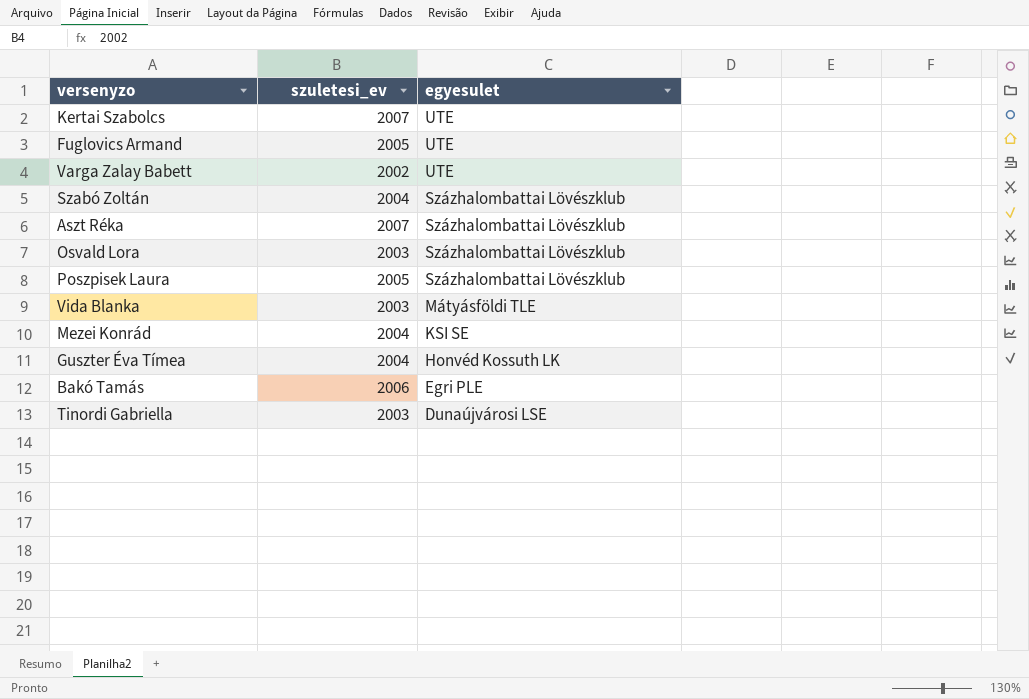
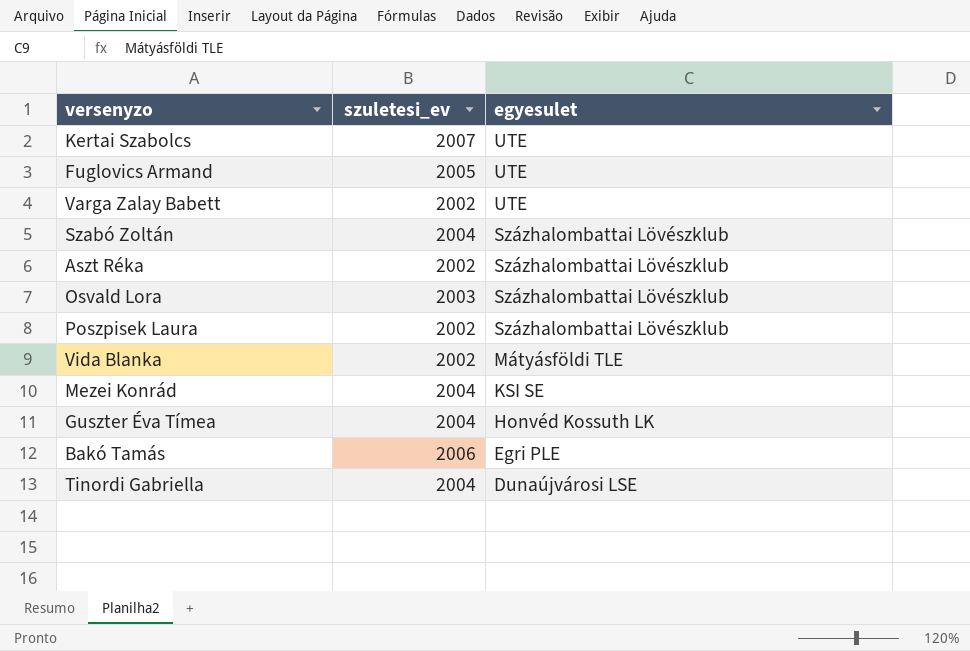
Aszt Réka | szuletesi_ev: 2007 -> 2002
Poszpisek Laura | szuletesi_ev: 2005 -> 2002
Vida Blanka | szuletesi_ev: 2003 -> 2002
Tinordi Gabriella | szuletesi_ev: 2003 -> 2004

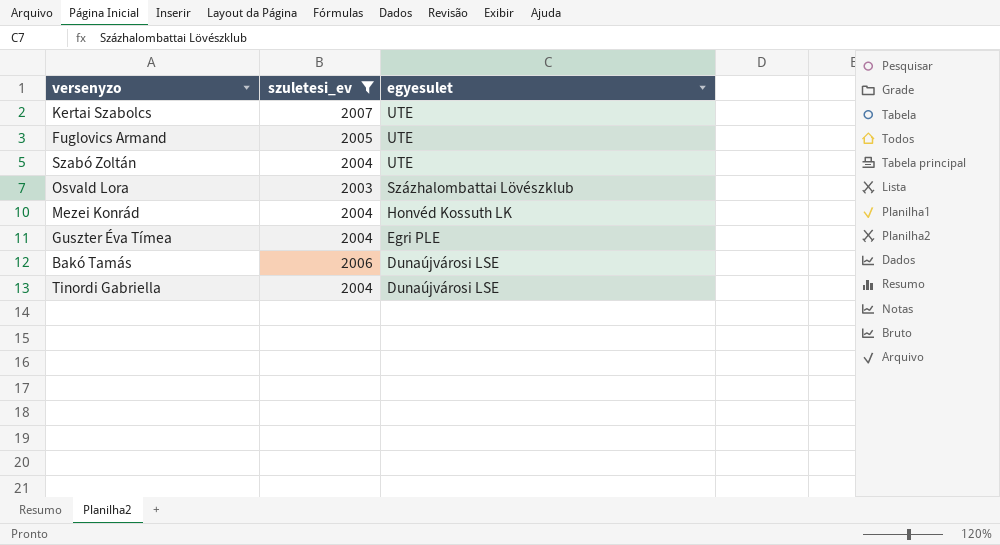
filter: none -> szuletesi_ev != 2002
Szabó Zoltán | egyesulet: Százhalombattai Lövészklub -> UTE
Mezei Konrád | egyesulet: KSI SE -> Honvéd Kossuth LK
Guszter Éva Tímea | egyesulet: Honvéd Kossuth LK -> Egri PLE
Bakó Tamás | egyesulet: Egri PLE -> Dunaújvárosi LSE

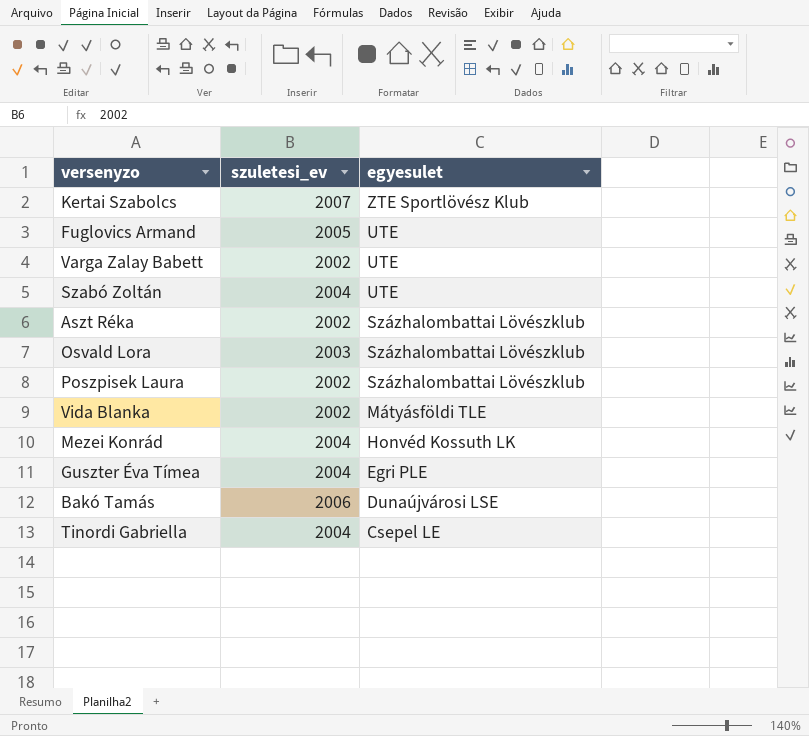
filter: szuletesi_ev != 2002 -> none
Kertai Szabolcs | egyesulet: UTE -> ZTE Sportlövész Klub
Tinordi Gabriella | egyesulet: Dunaújvárosi LSE -> Csepel LE

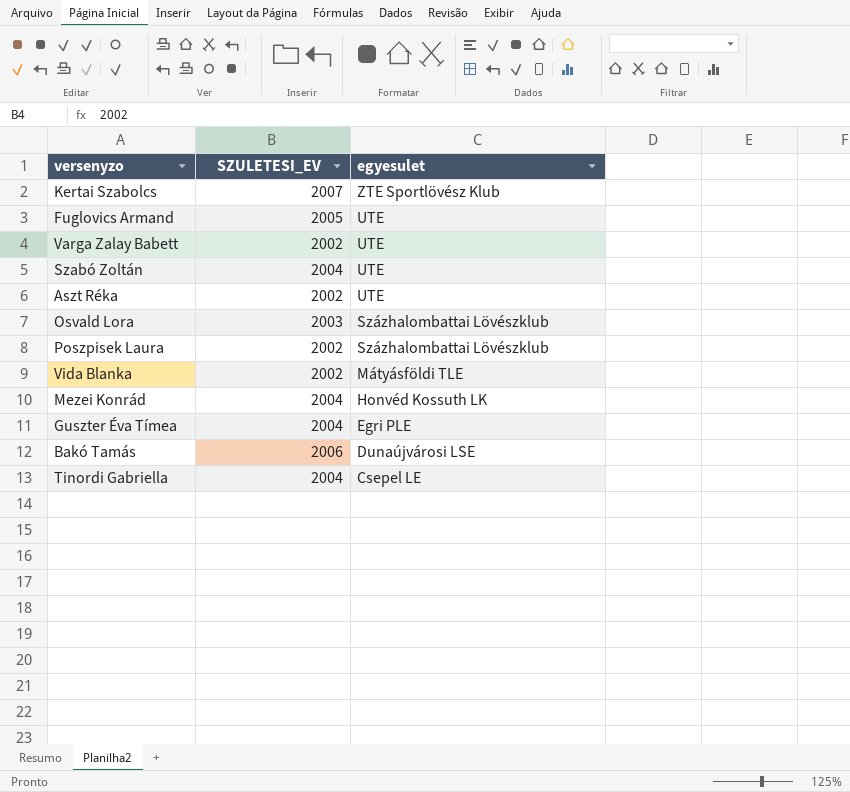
column name: szuletesi_ev -> SZULETESI_EV
Aszt Réka | egyesulet: Százhalombattai Lövészklub -> UTE

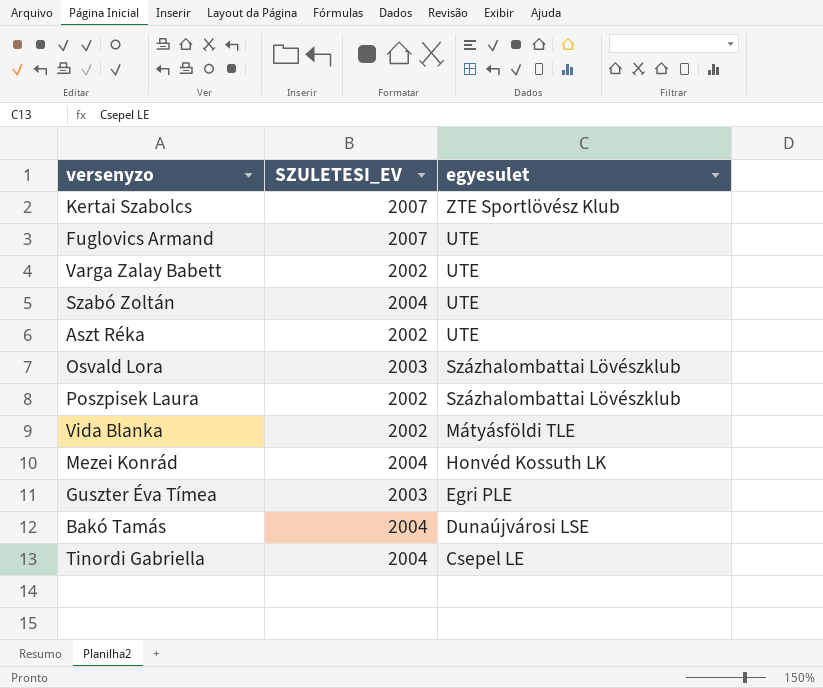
Fuglovics Armand | SZULETESI_EV: 2005 -> 2007
Guszter Éva Tímea | SZULETESI_EV: 2004 -> 2003
Bakó Tamás | SZULETESI_EV: 2006 -> 2004

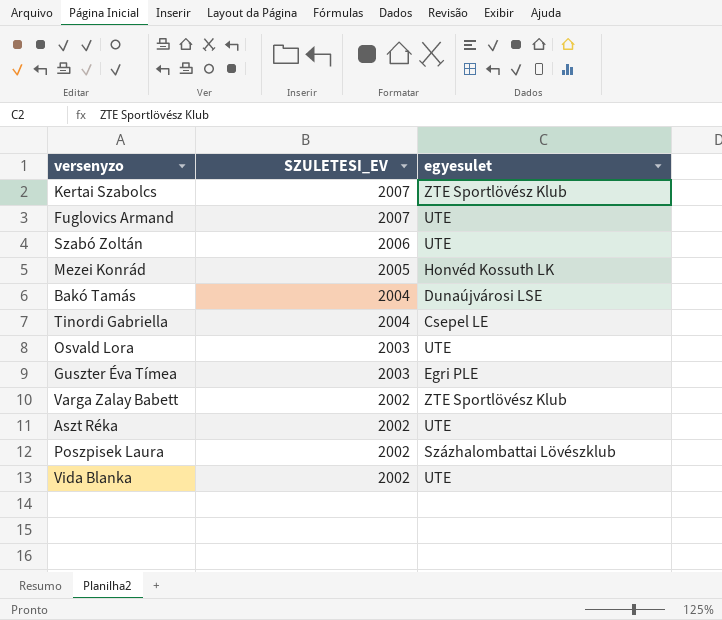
row order: egyesulet descending -> SZULETESI_EV descending
Szabó Zoltán | SZULETESI_EV: 2004 -> 2006
Mezei Konrád | SZULETESI_EV: 2004 -> 2005
Osvald Lora | egyesulet: Százhalombattai Lövészklub -> UTE
Varga Zalay Babett | egyesulet: UTE -> ZTE Sportlövész Klub
Vida Blanka | egyesulet: Mátyásföldi TLE -> UTE

